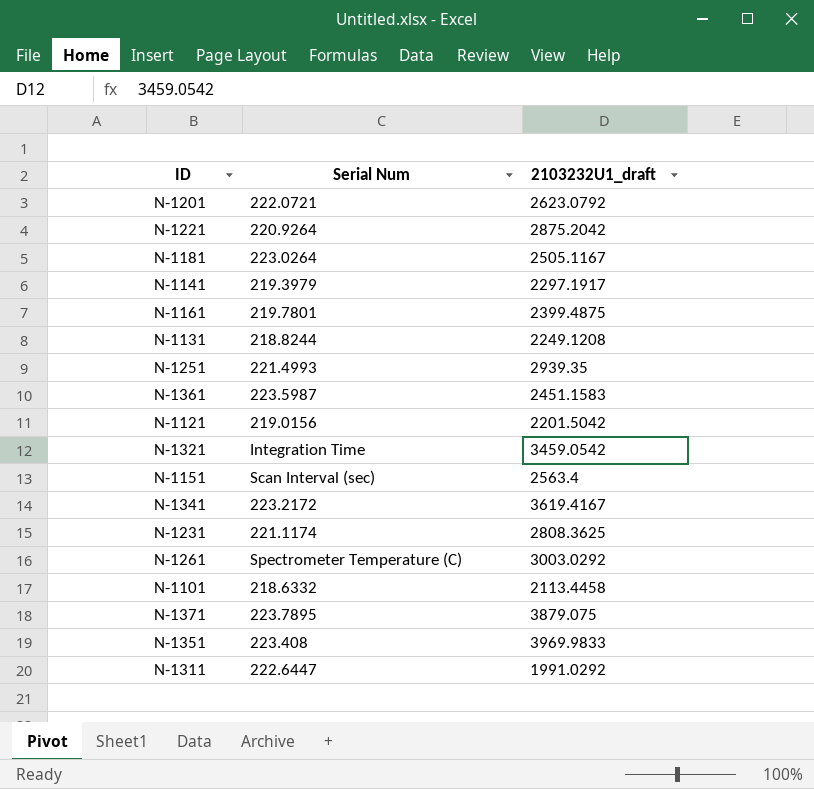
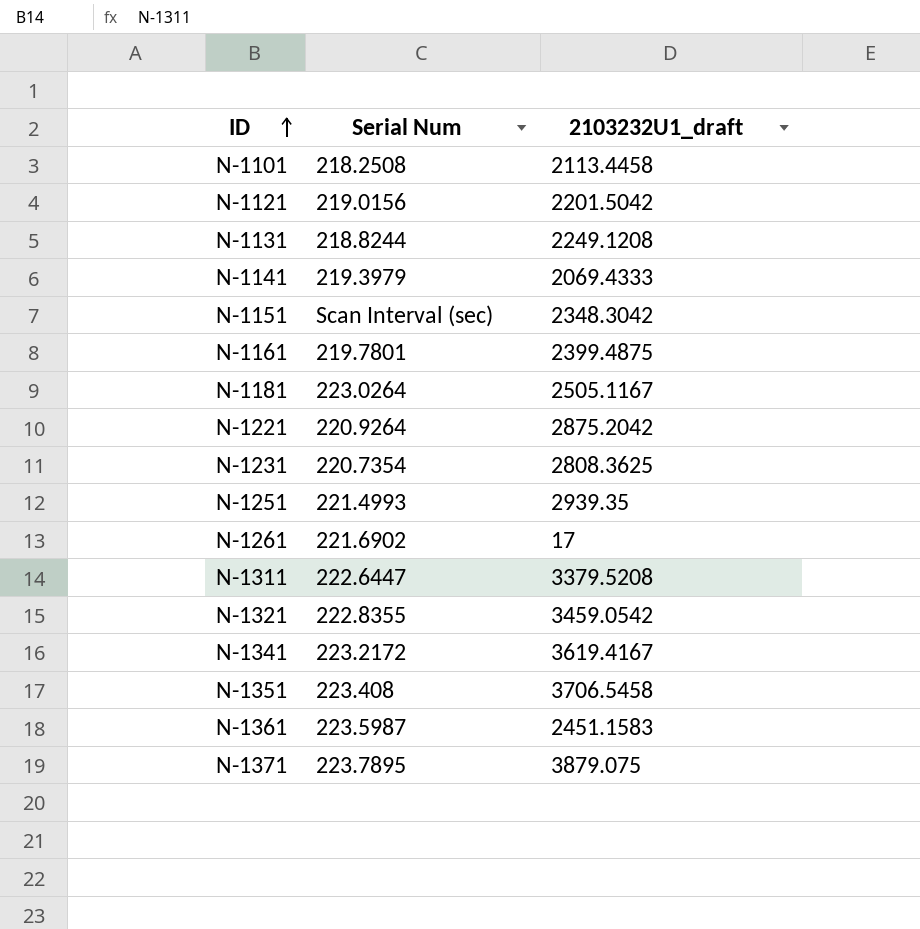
row order: none -> ID ascending
row N-1201: 222.0721 | 2623.0792 -> none
N-1101 | Serial Num: 218.6332 -> 218.2508
N-1141 | 2103232U1_draft: 2297.1917 -> 2069.4333
N-1151 | 2103232U1_draft: 2563.4 -> 2348.3042
N-1231 | Serial Num: 221.1174 -> 220.7354
N-1261 | Serial Num: Spectrometer Temperature (C) -> 221.6902
N-1261 | 2103232U1_draft: 3003.0292 -> 17
N-1311 | 2103232U1_draft: 1991.0292 -> 3379.5208
N-1321 | Serial Num: Integration Time -> 222.8355
N-1351 | 2103232U1_draft: 3969.9833 -> 3706.5458

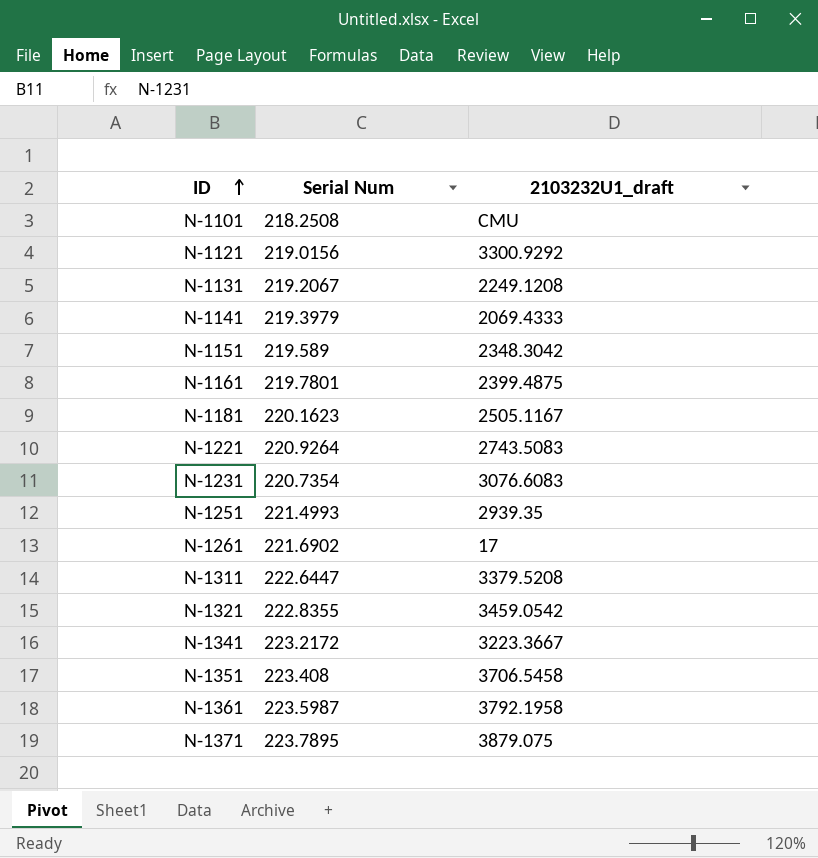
N-1101 | 2103232U1_draft: 2113.4458 -> CMU
N-1121 | 2103232U1_draft: 2201.5042 -> 3300.9292
N-1131 | Serial Num: 218.8244 -> 219.2067
N-1151 | Serial Num: Scan Interval (sec) -> 219.589
N-1181 | Serial Num: 223.0264 -> 220.1623
N-1221 | 2103232U1_draft: 2875.2042 -> 2743.5083
N-1231 | 2103232U1_draft: 2808.3625 -> 3076.6083
N-1341 | 2103232U1_draft: 3619.4167 -> 3223.3667
N-1361 | 2103232U1_draft: 2451.1583 -> 3792.1958

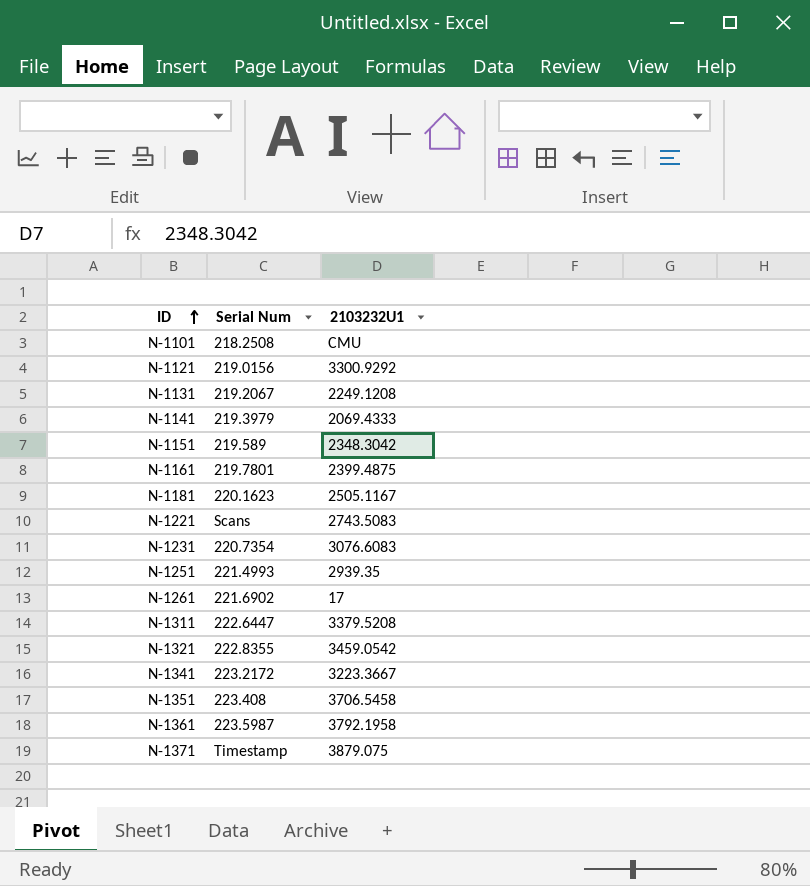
column name: 2103232U1_draft -> 2103232U1
N-1221 | Serial Num: 220.9264 -> Scans
N-1371 | Serial Num: 223.7895 -> Timestamp

